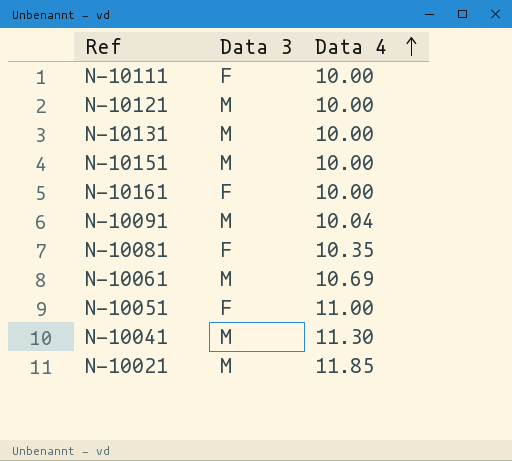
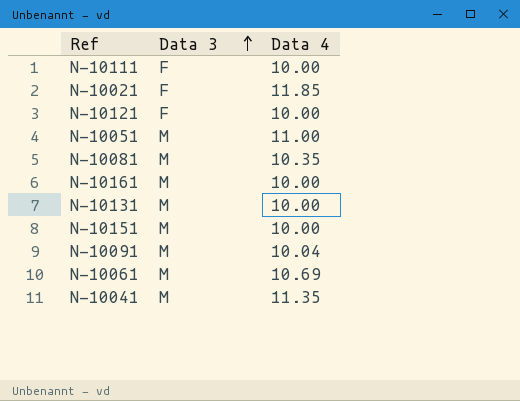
row order: Data 4 ascending -> Data 3 ascending
N-10021 | Data 3: M -> F
N-10121 | Data 3: M -> F
N-10051 | Data 3: F -> M
N-10081 | Data 3: F -> M
N-10161 | Data 3: F -> M
N-10041 | Data 4: 11.30 -> 11.35

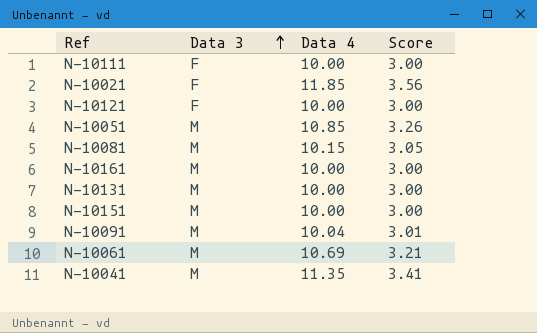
column Score | formula: none -> [Data 4] * 0.3
N-10051 | Data 4: 11.00 -> 10.85
N-10081 | Data 4: 10.35 -> 10.15

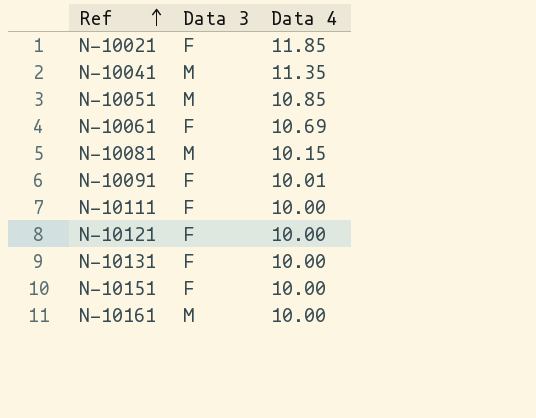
row order: Data 3 ascending -> Ref ascending
column Score | formula: [Data 4] * 0.3 -> none
N-10061 | Data 3: M -> F
N-10091 | Data 3: M -> F
N-10091 | Data 4: 10.04 -> 10.01
N-10131 | Data 3: M -> F
N-10151 | Data 3: M -> F

